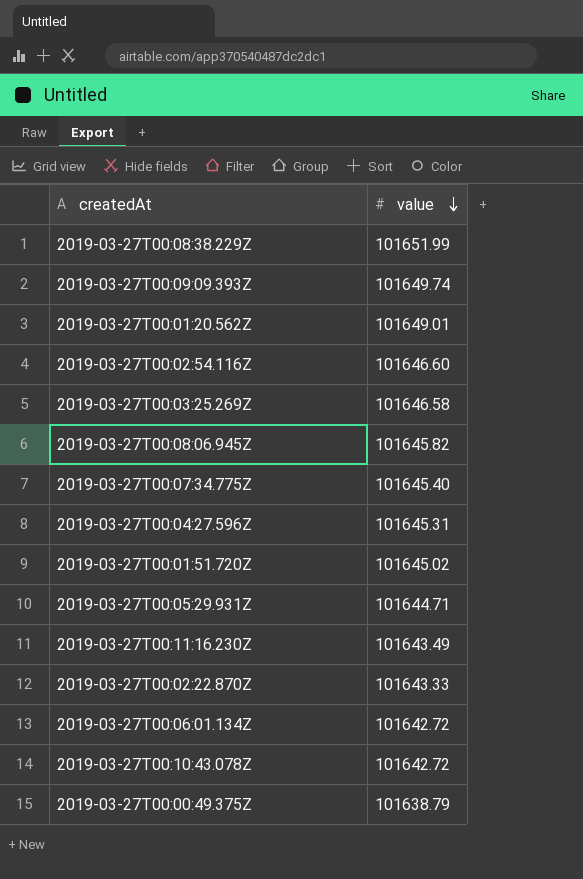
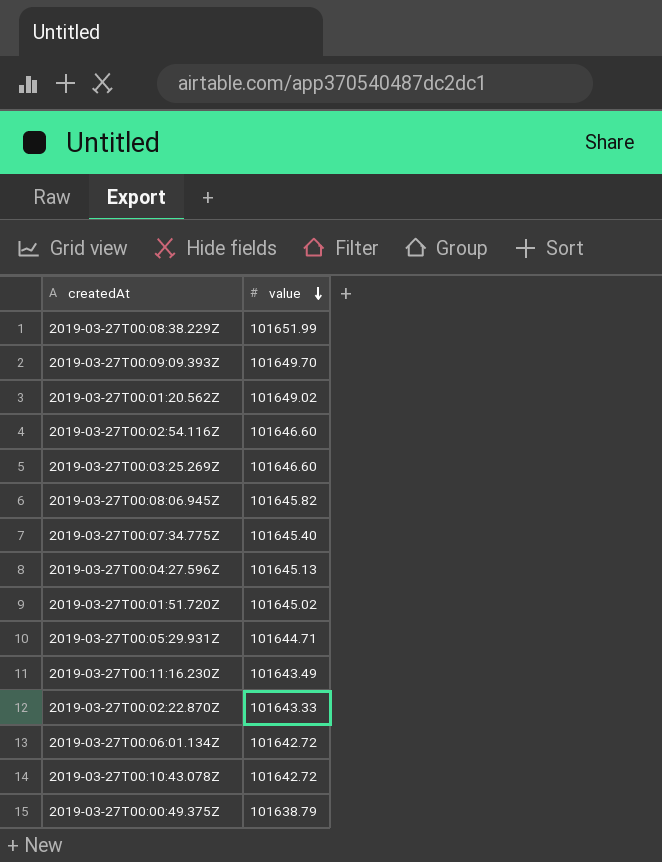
2019-03-27T00:09:09.393Z | value: 101649.74 -> 101649.70
2019-03-27T00:01:20.562Z | value: 101649.01 -> 101649.02
2019-03-27T00:03:25.269Z | value: 101646.58 -> 101646.60
2019-03-27T00:04:27.596Z | value: 101645.31 -> 101645.13

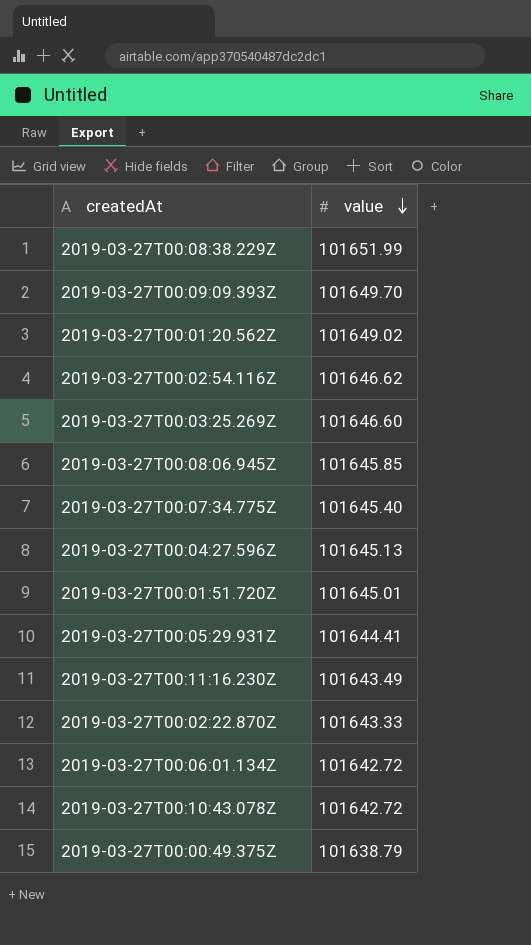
2019-03-27T00:02:54.116Z | value: 101646.60 -> 101646.62
2019-03-27T00:08:06.945Z | value: 101645.82 -> 101645.85
2019-03-27T00:01:51.720Z | value: 101645.02 -> 101645.01
2019-03-27T00:05:29.931Z | value: 101644.71 -> 101644.41

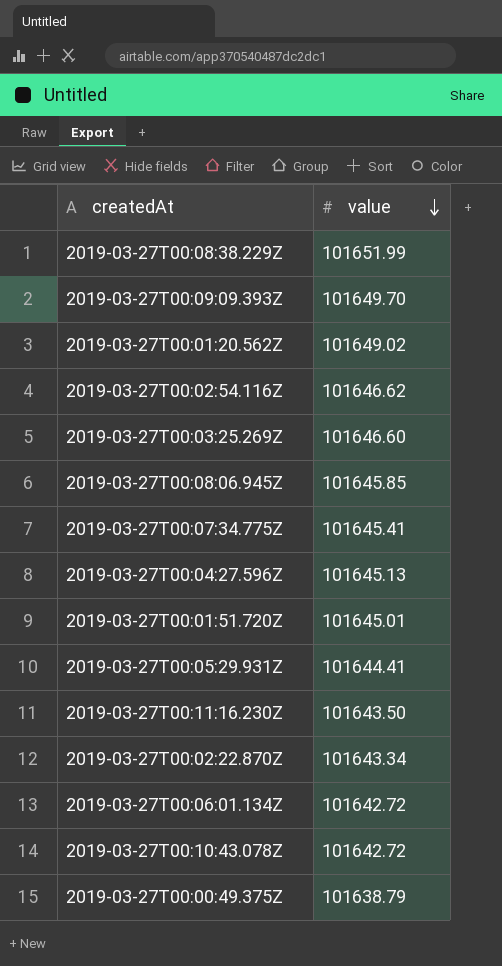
2019-03-27T00:07:34.775Z | value: 101645.40 -> 101645.41
2019-03-27T00:11:16.230Z | value: 101643.49 -> 101643.50
2019-03-27T00:02:22.870Z | value: 101643.33 -> 101643.34

